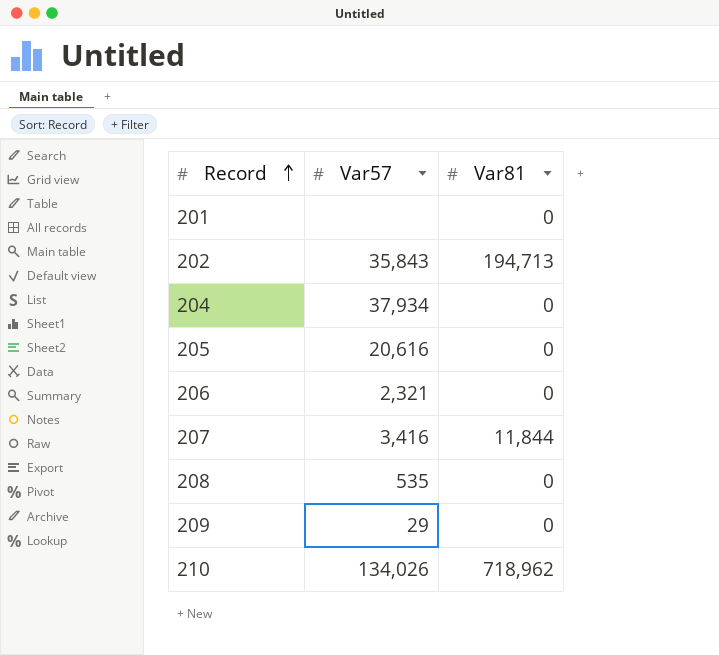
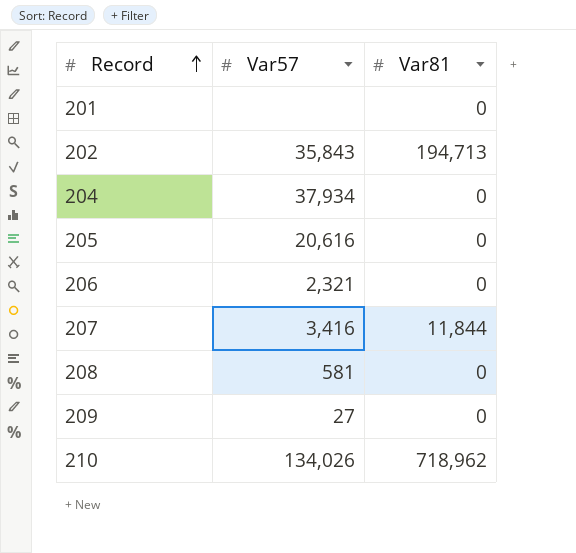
208 | Var57: 535 -> 581
209 | Var57: 29 -> 27

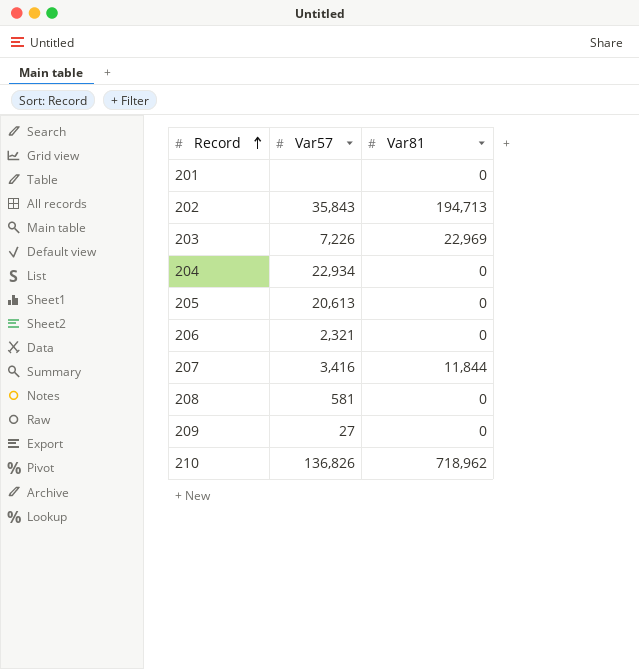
row 203: none -> 7,226 | 22,969
204 | Var57: 37,934 -> 22,934
205 | Var57: 20,616 -> 20,613
210 | Var57: 134,026 -> 136,826

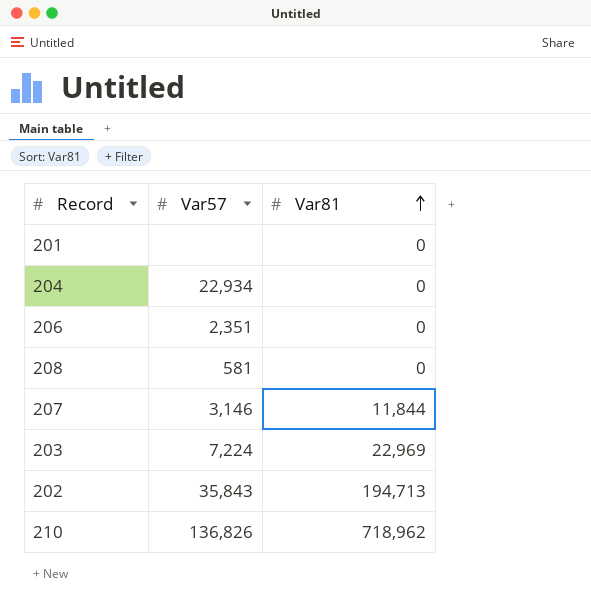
row order: Record ascending -> Var81 ascending
row 205: 20,613 | 0 -> none
row 209: 27 | 0 -> none
206 | Var57: 2,321 -> 2,351
207 | Var57: 3,416 -> 3,146
203 | Var57: 7,226 -> 7,224

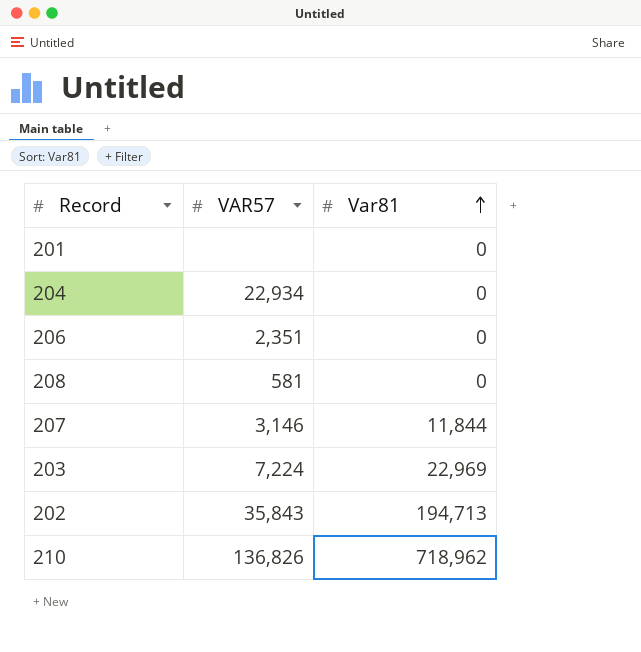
column name: Var57 -> VAR57

